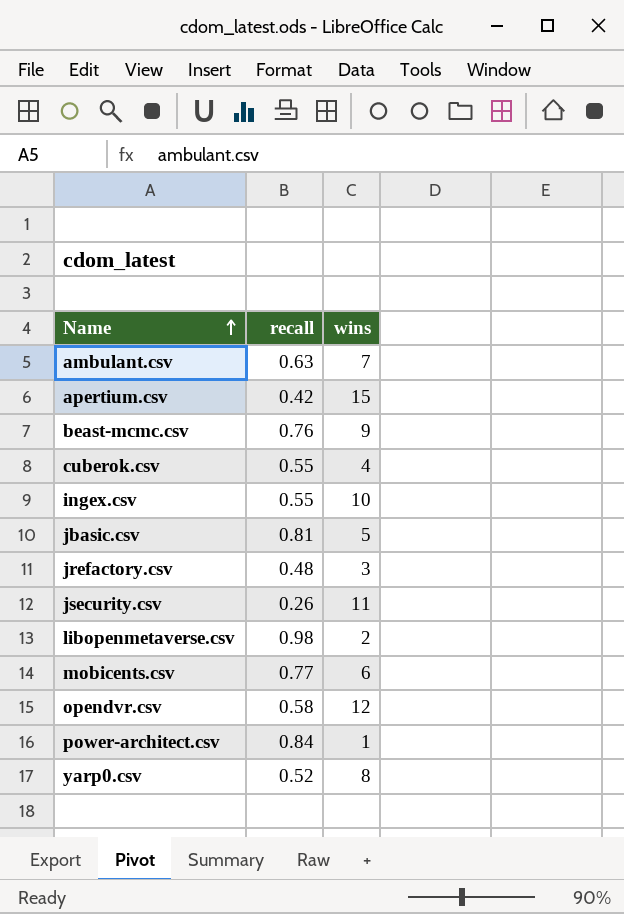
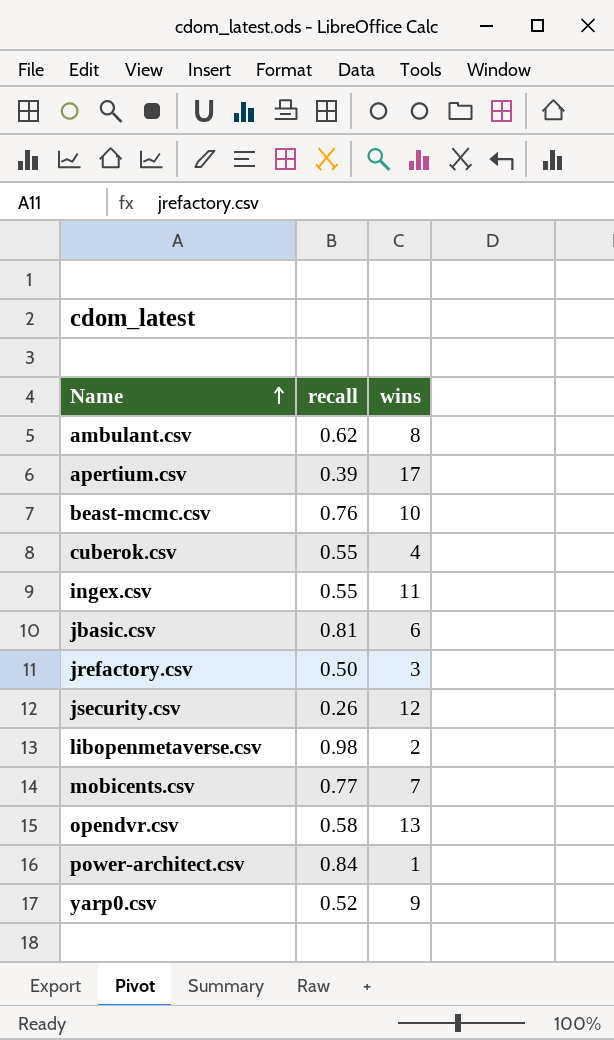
ambulant.csv | recall: 0.63 -> 0.62
ambulant.csv | wins: 7 -> 8
apertium.csv | recall: 0.42 -> 0.39
apertium.csv | wins: 15 -> 17
beast-mcmc.csv | wins: 9 -> 10
ingex.csv | wins: 10 -> 11
jbasic.csv | wins: 5 -> 6
jrefactory.csv | recall: 0.48 -> 0.50
jsecurity.csv | wins: 11 -> 12
mobicents.csv | wins: 6 -> 7
opendvr.csv | wins: 12 -> 13
yarp0.csv | wins: 8 -> 9

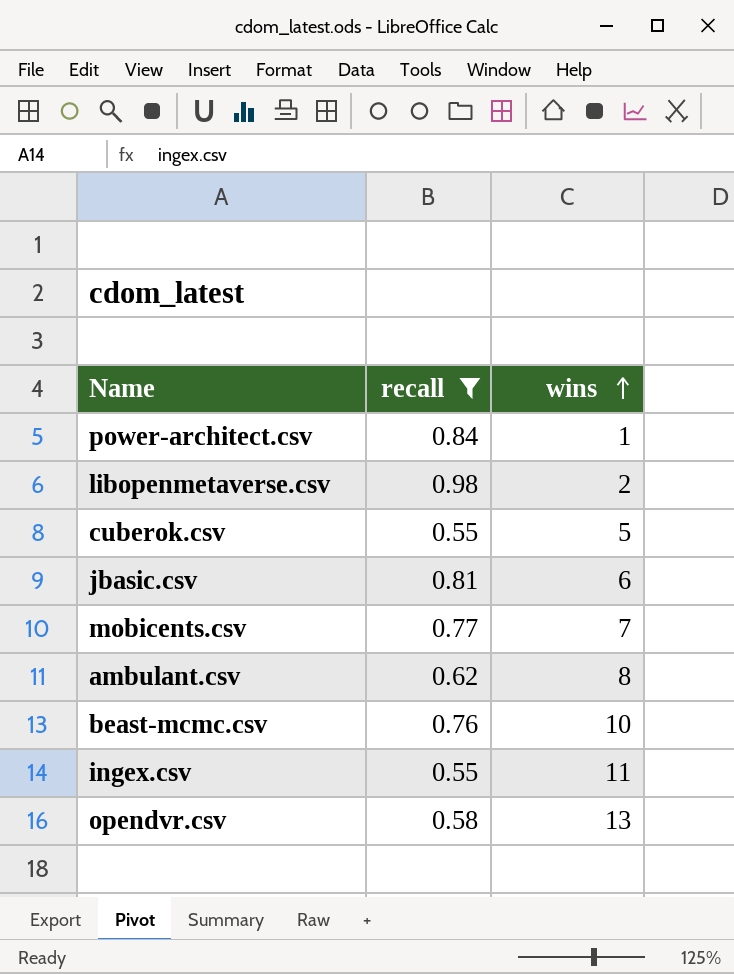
filter: none -> recall >= 0.55
row order: Name ascending -> wins ascending
cuberok.csv | wins: 4 -> 5

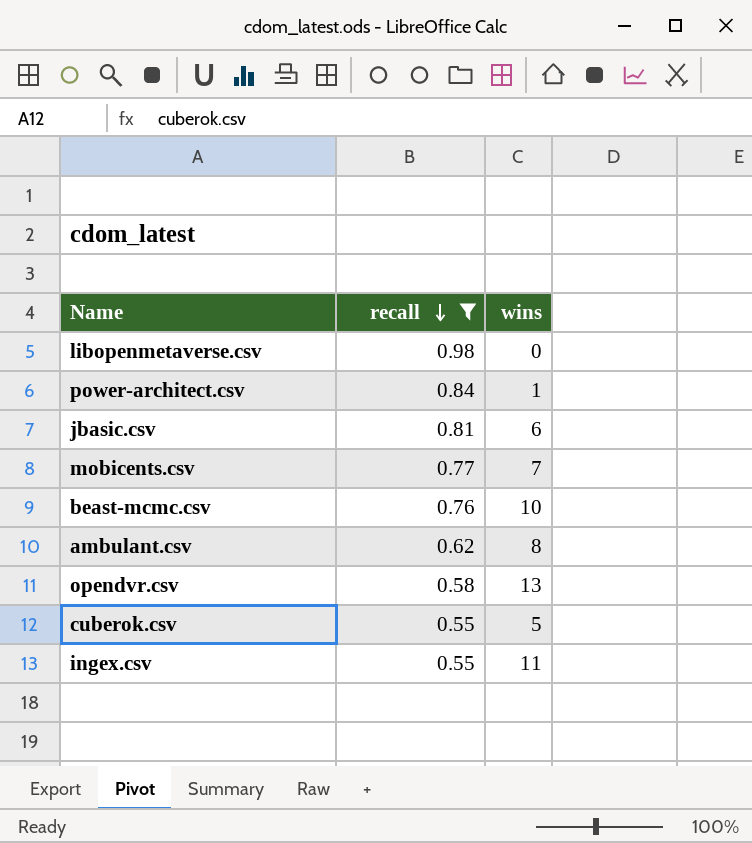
row order: wins ascending -> recall descending
libopenmetaverse.csv | wins: 2 -> 0

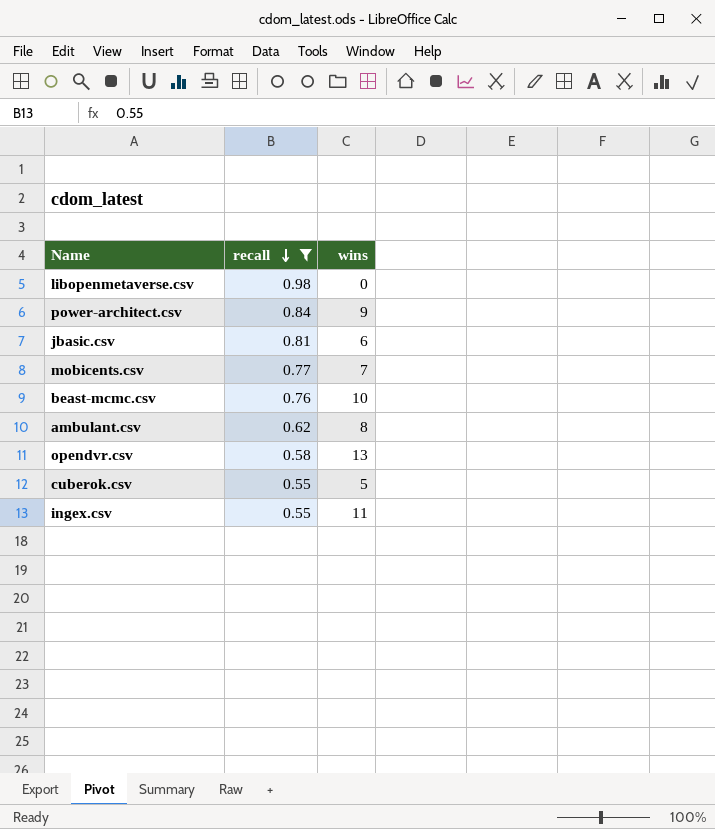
power-architect.csv | wins: 1 -> 9

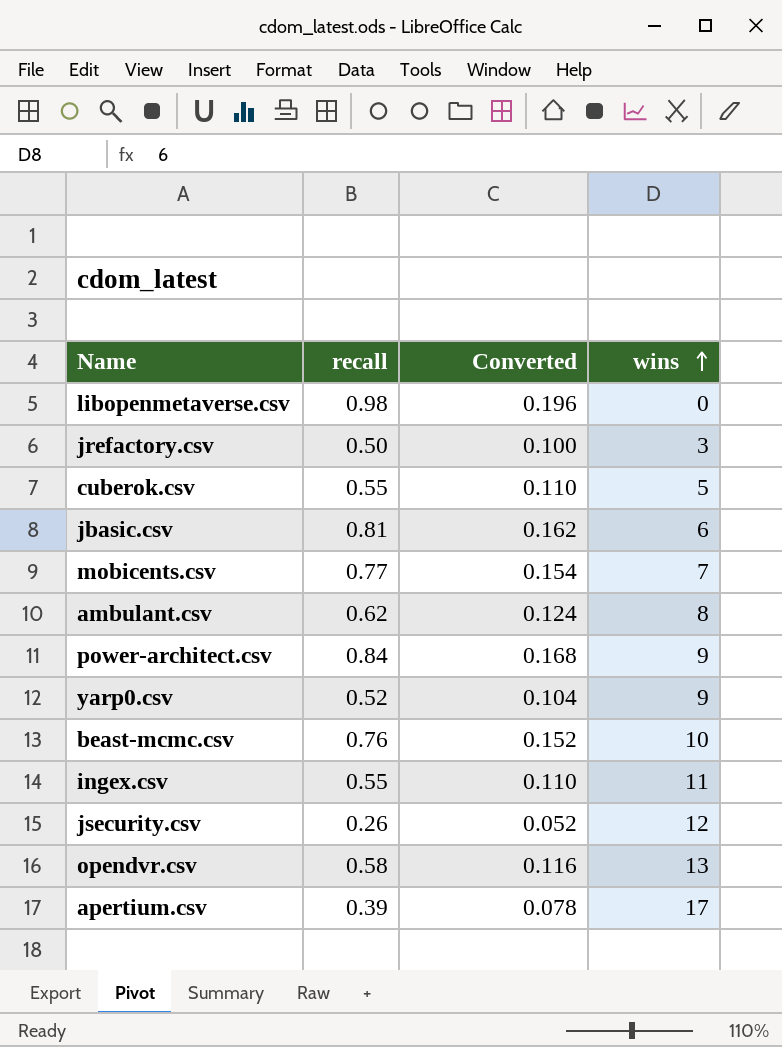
filter: recall >= 0.55 -> none
row order: recall descending -> wins ascending
column Converted | formula: none -> [recall] * 0.2

